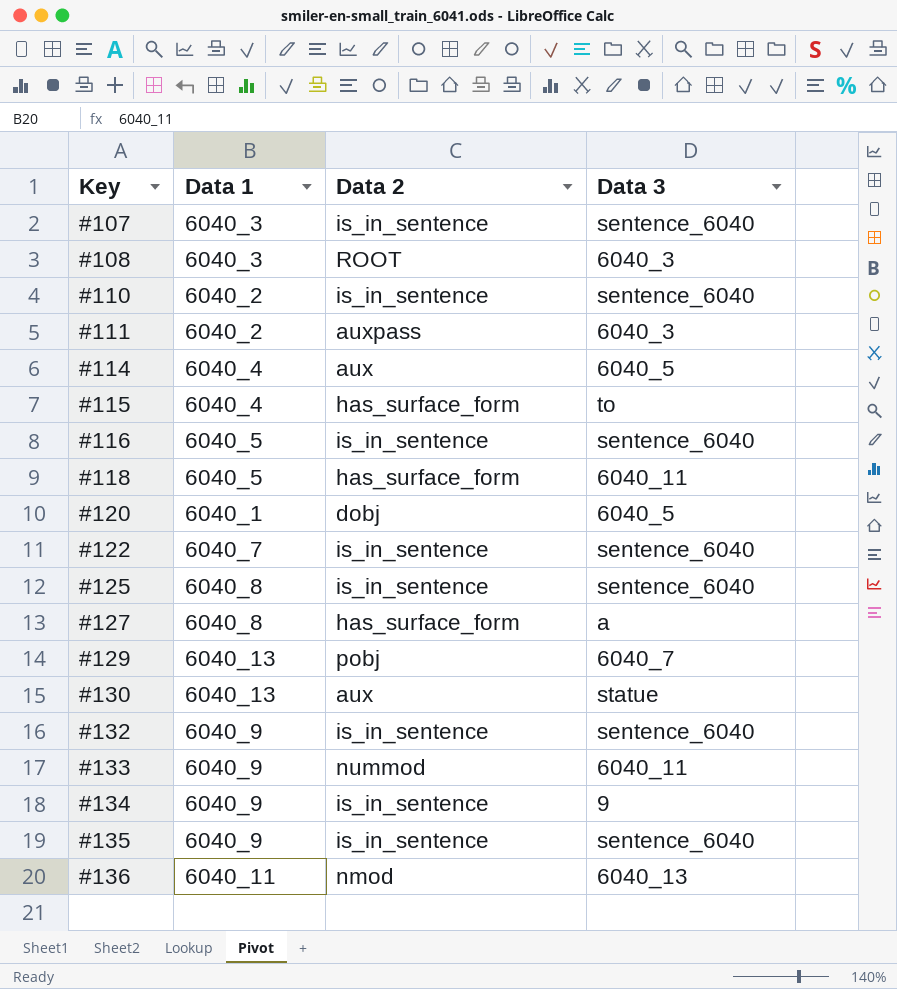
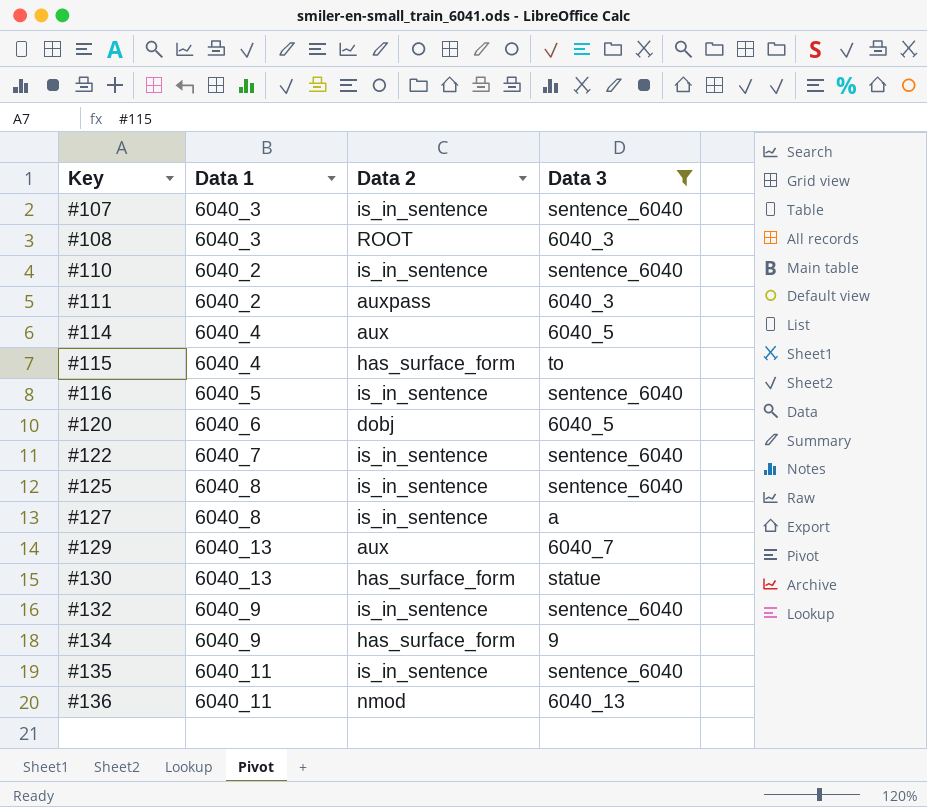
filter: none -> Data 3 != 6040_11
#120 | Data 1: 6040_1 -> 6040_6
#127 | Data 2: has_surface_form -> is_in_sentence
#129 | Data 2: pobj -> aux
#130 | Data 2: aux -> has_surface_form
#134 | Data 2: is_in_sentence -> has_surface_form
#135 | Data 1: 6040_9 -> 6040_11

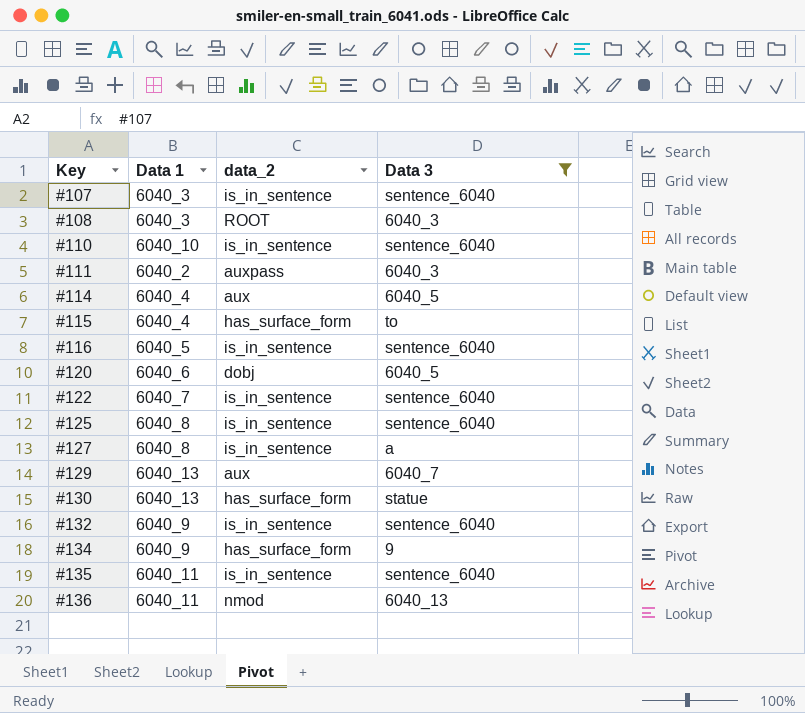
column name: Data 2 -> data_2
#110 | Data 1: 6040_2 -> 6040_10

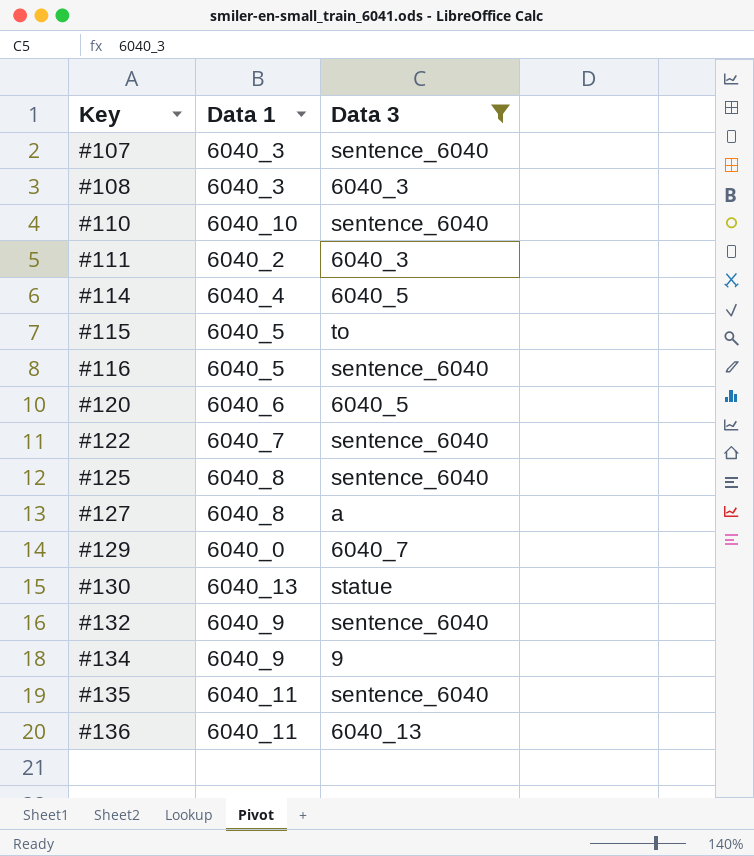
column data_2 | position: 3 -> none
#115 | Data 1: 6040_4 -> 6040_5
#129 | Data 1: 6040_13 -> 6040_0

